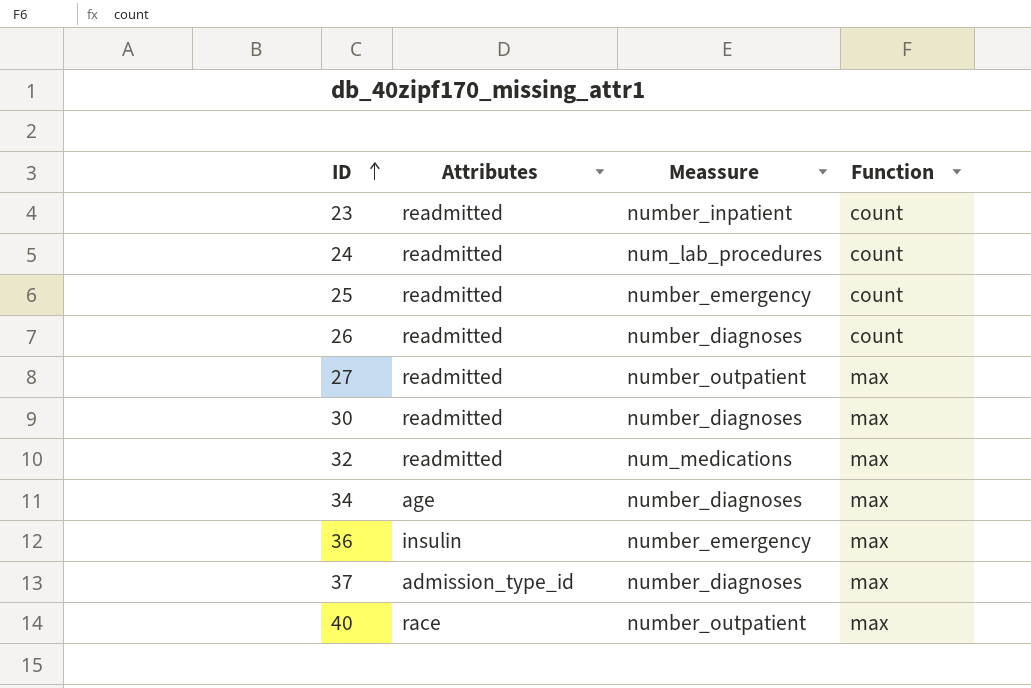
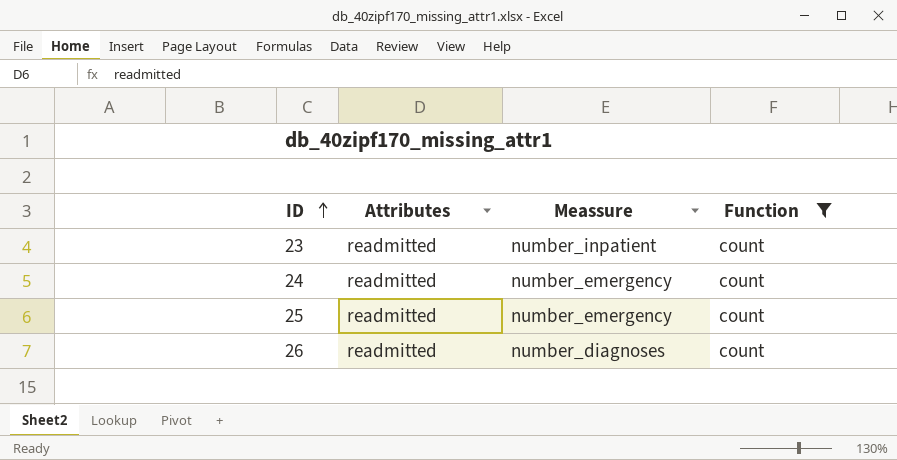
filter: none -> Function = count
24 | Meassure: num_lab_procedures -> number_emergency

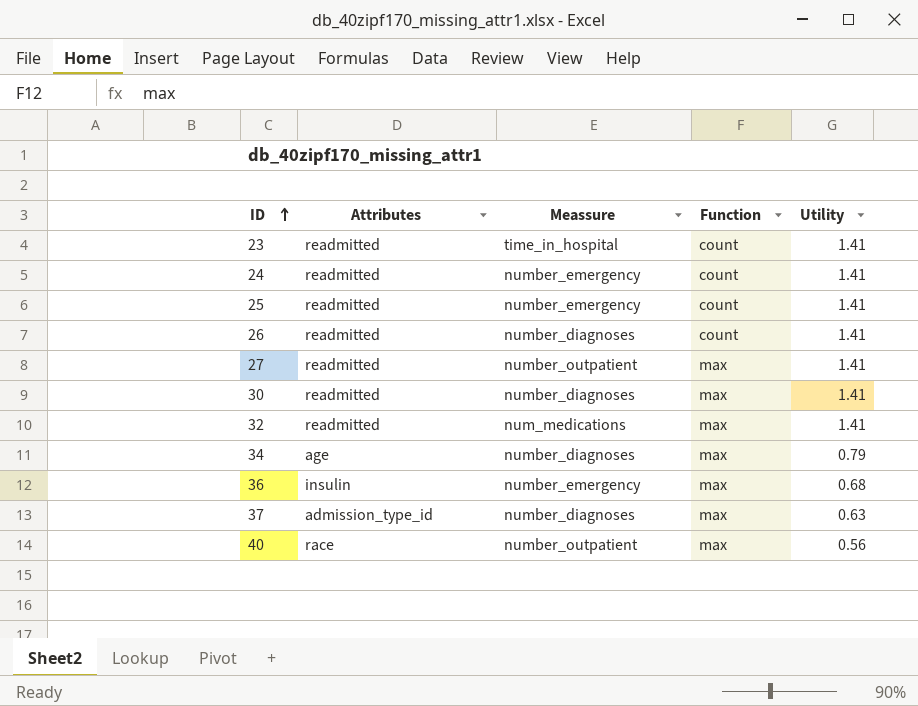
filter: Function = count -> none
column Utility | position: none -> 5
23 | Meassure: number_inpatient -> time_in_hospital

